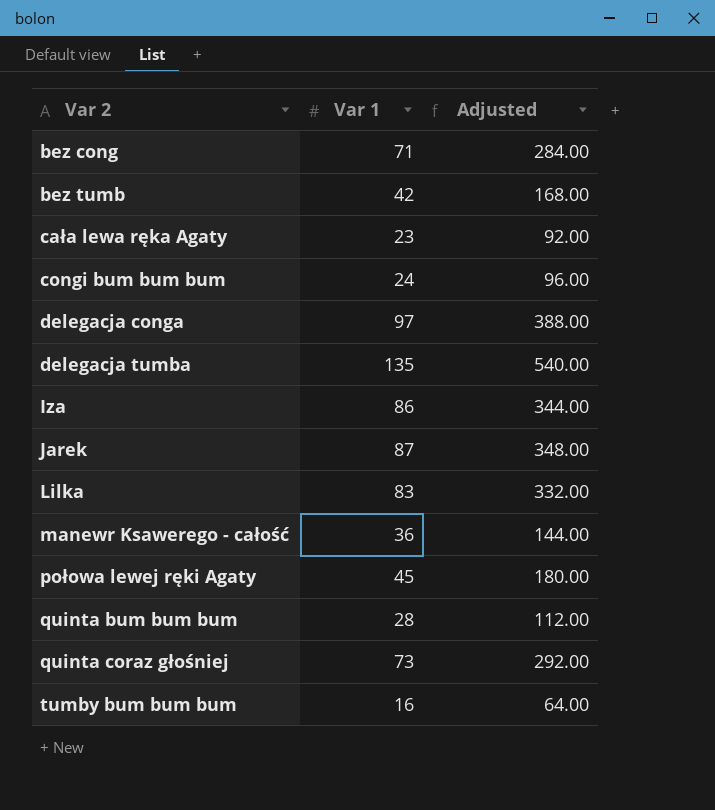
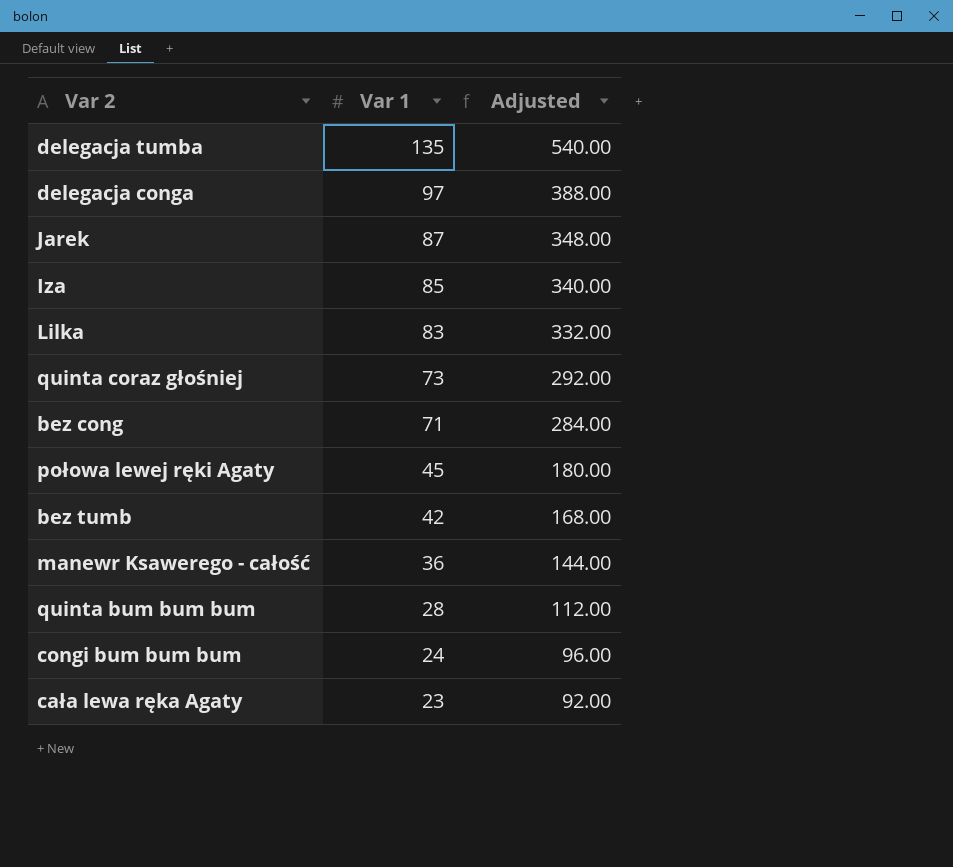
row order: Var 2 ascending -> Var 1 descending
row tumby bum bum bum: 16 | 64.00 -> none
Iza | Var 1: 86 -> 85
Iza | Adjusted: 344.00 -> 340.00

